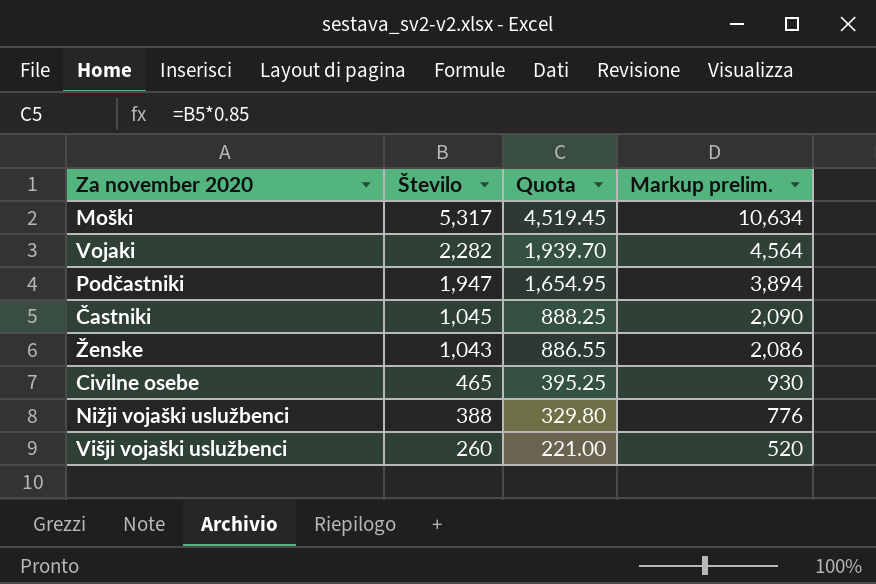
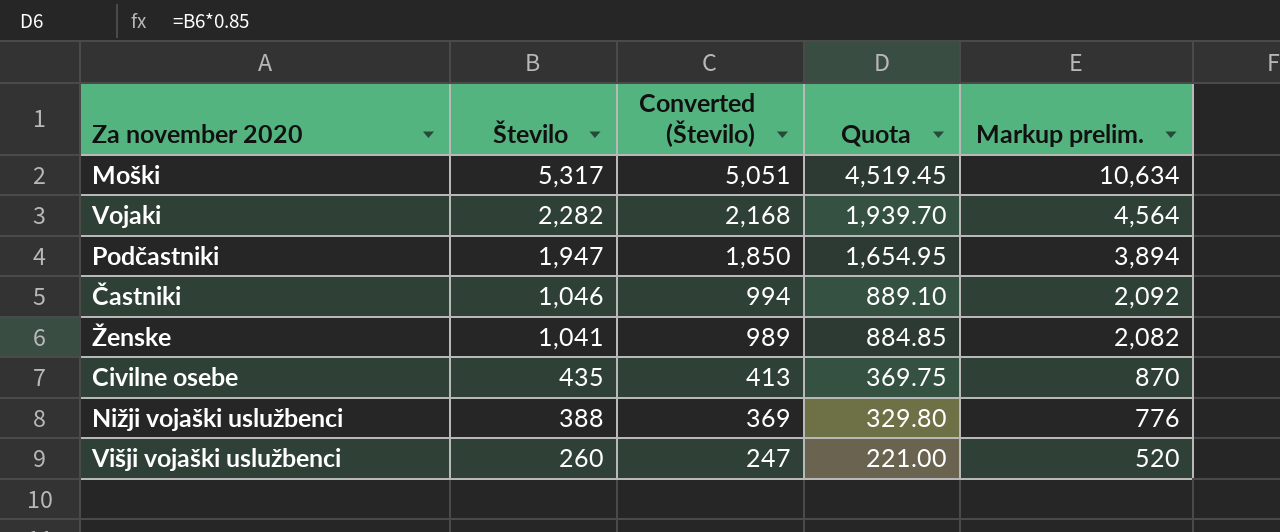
column Converted (Število) | formula: none -> [Število] * 0.95
Častniki | Število: 1,045 -> 1,046
Častniki | Quota: 888.25 -> 889.10
Častniki | Markup prelim.: 2,090 -> 2,092
Ženske | Število: 1,043 -> 1,041
Ženske | Quota: 886.55 -> 884.85
Ženske | Markup prelim.: 2,086 -> 2,082
Civilne osebe | Število: 465 -> 435
Civilne osebe | Quota: 395.25 -> 369.75
Civilne osebe | Markup prelim.: 930 -> 870

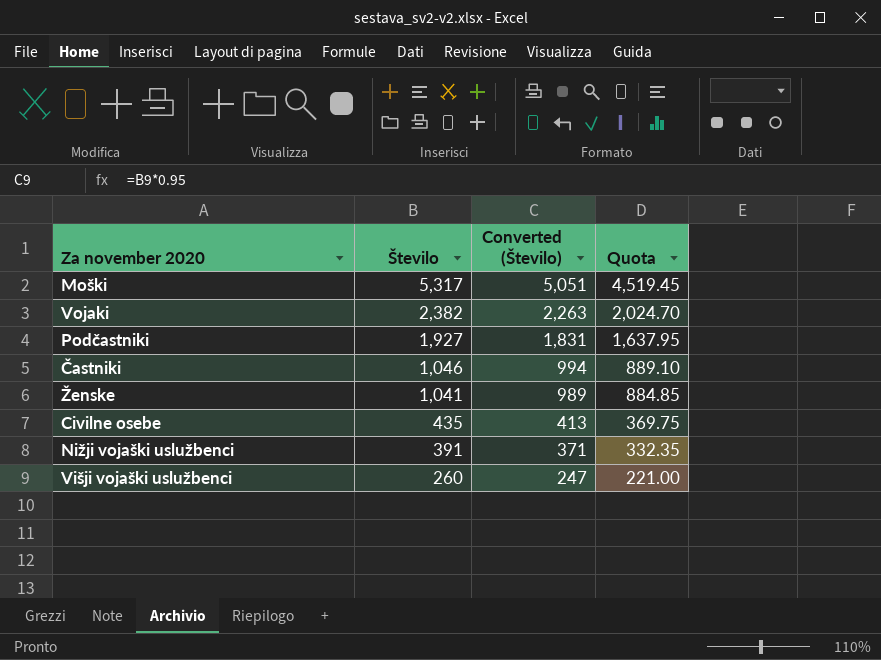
column Markup prelim. | formula: [Število] * 2 -> none
Vojaki | Število: 2,282 -> 2,382
Vojaki | Converted (Število): 2,168 -> 2,263
Vojaki | Quota: 1,939.70 -> 2,024.70
Podčastniki | Število: 1,947 -> 1,927
Podčastniki | Converted (Število): 1,850 -> 1,831
Podčastniki | Quota: 1,654.95 -> 1,637.95
Nižji vojaški uslužbenci | Število: 388 -> 391
Nižji vojaški uslužbenci | Converted (Število): 369 -> 371
Nižji vojaški uslužbenci | Quota: 329.80 -> 332.35

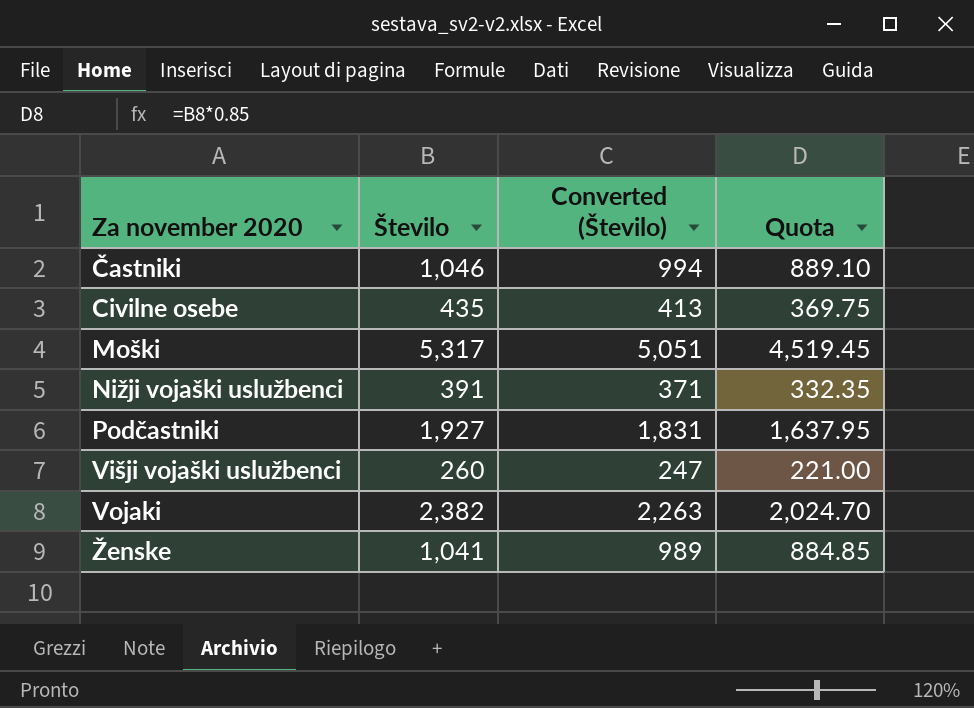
row order: Število descending -> Za november 2020 ascending

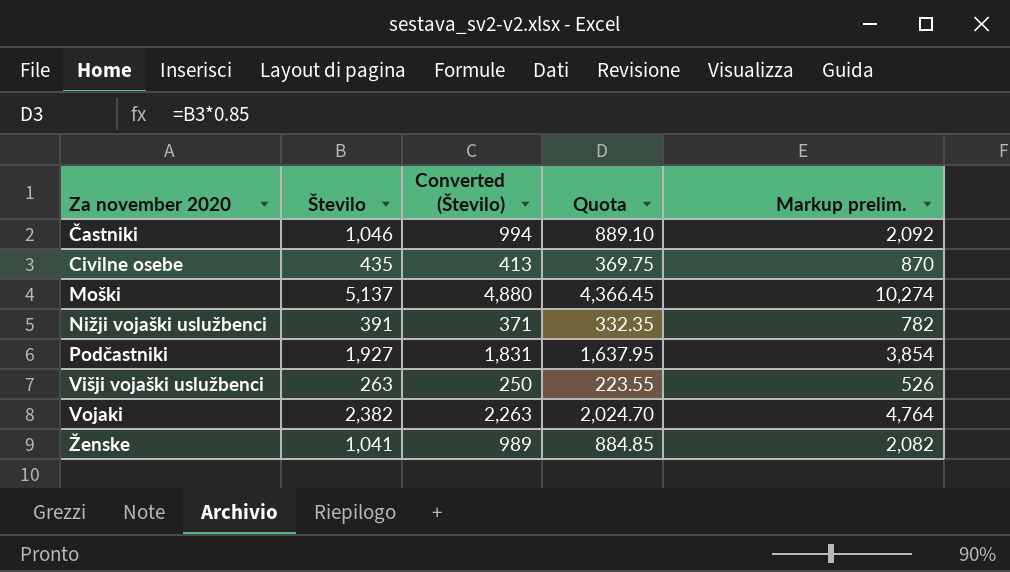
column Markup prelim. | formula: none -> [Število] * 2
Moški | Število: 5,317 -> 5,137
Moški | Converted (Število): 5,051 -> 4,880
Moški | Quota: 4,519.45 -> 4,366.45
Višji vojaški uslužbenci | Število: 260 -> 263
Višji vojaški uslužbenci | Converted (Število): 247 -> 250
Višji vojaški uslužbenci | Quota: 221.00 -> 223.55

